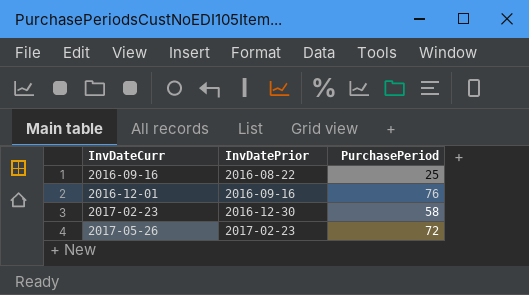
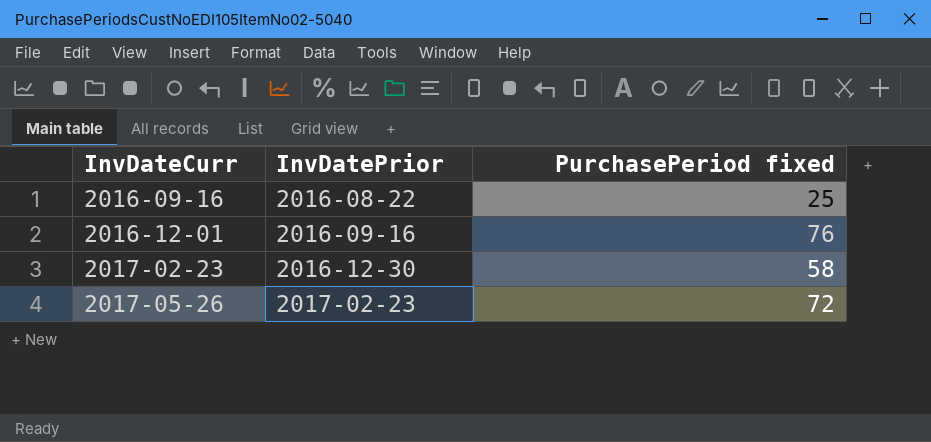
column name: PurchasePeriod -> PurchasePeriod fixed

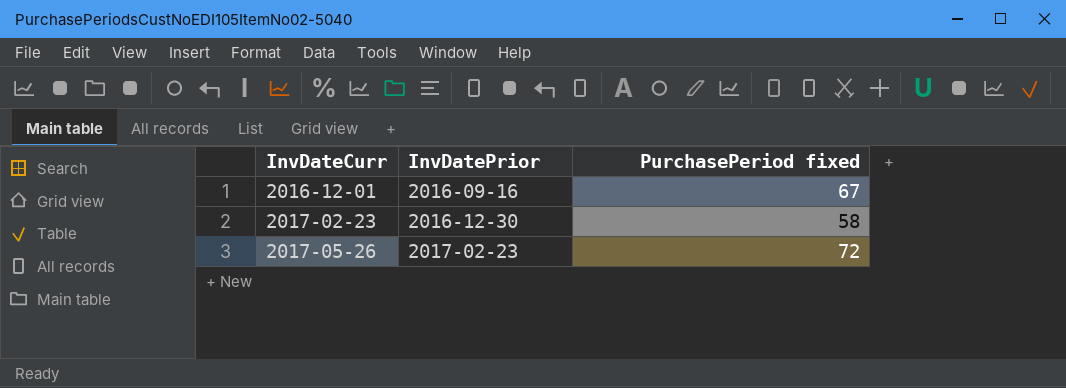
row 2016-09-16: 2016-08-22 | 25 -> none
2016-12-01 | PurchasePeriod fixed: 76 -> 67

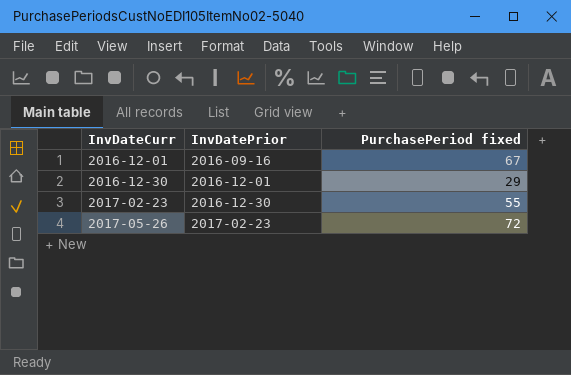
row 2016-12-30: none -> 2016-12-01 | 29
2017-02-23 | PurchasePeriod fixed: 58 -> 55

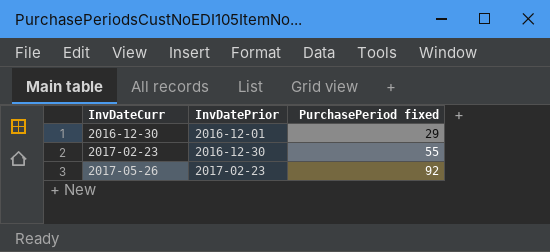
row 2016-12-01: 2016-09-16 | 67 -> none
2017-05-26 | PurchasePeriod fixed: 72 -> 92

